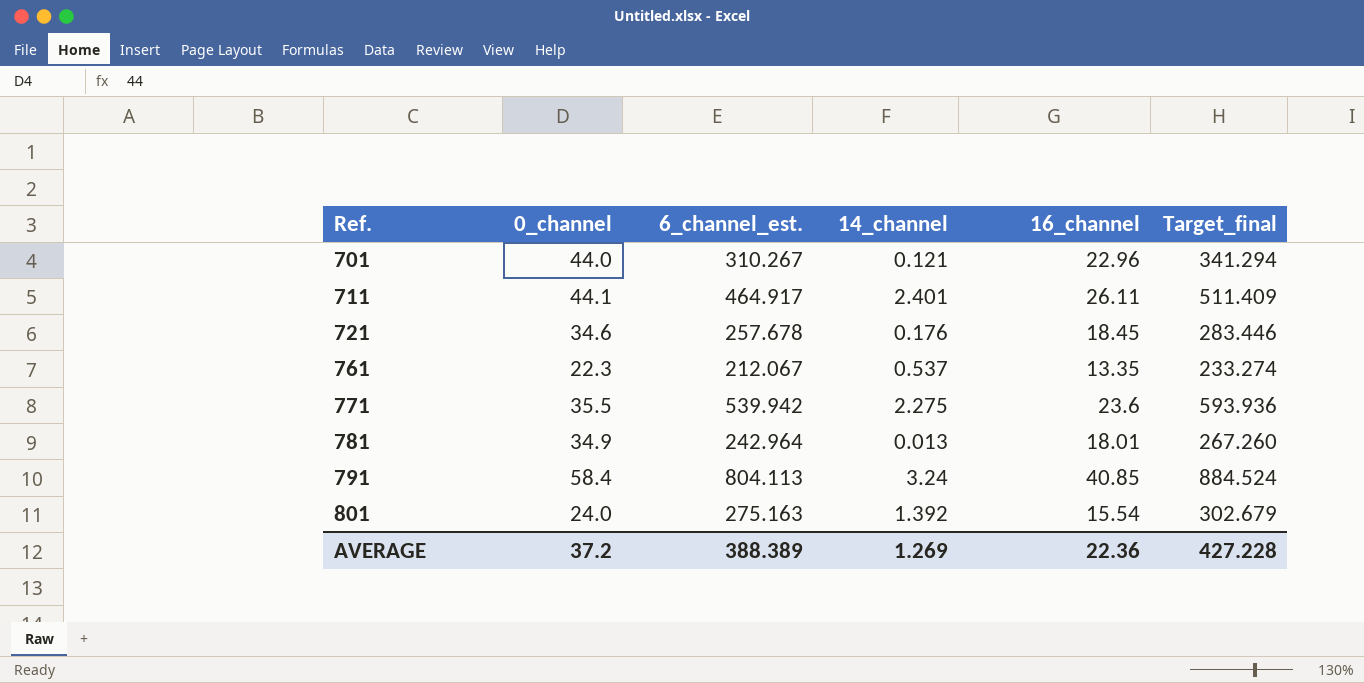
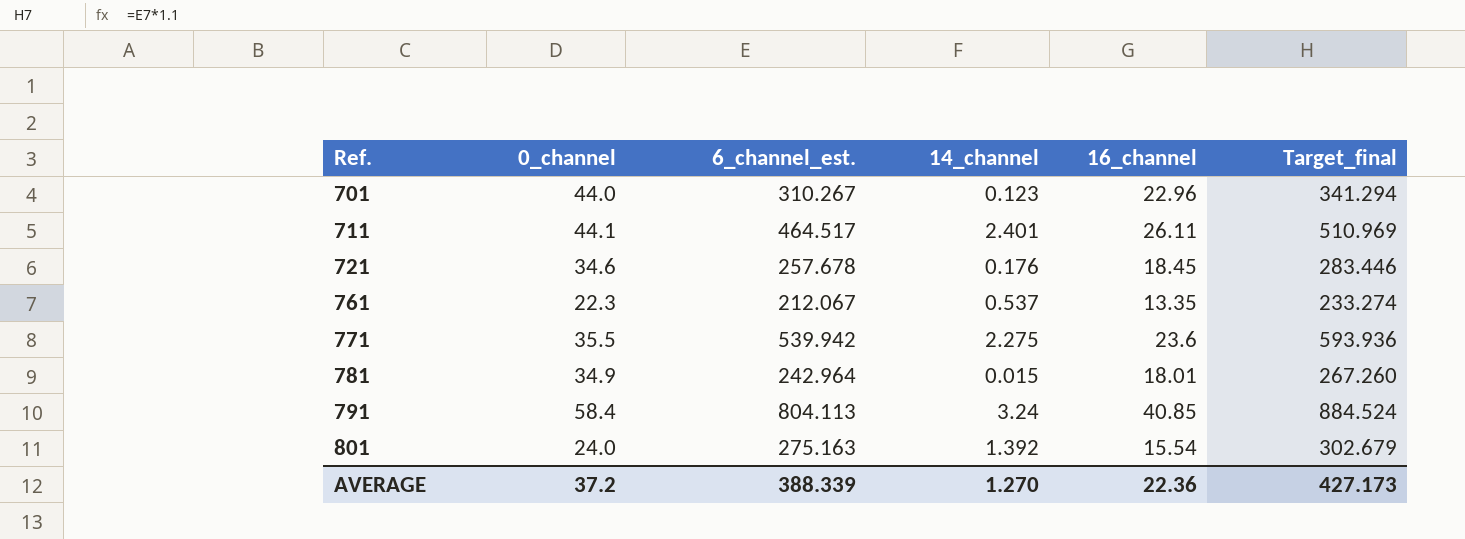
701 | 14_channel: 0.121 -> 0.123
711 | 6_channel_est.: 464.917 -> 464.517
711 | Target_final: 511.409 -> 510.969
781 | 14_channel: 0.013 -> 0.015
AVERAGE | 6_channel_est.: 388.389 -> 388.339
AVERAGE | 14_channel: 1.269 -> 1.270
AVERAGE | Target_final: 427.228 -> 427.173

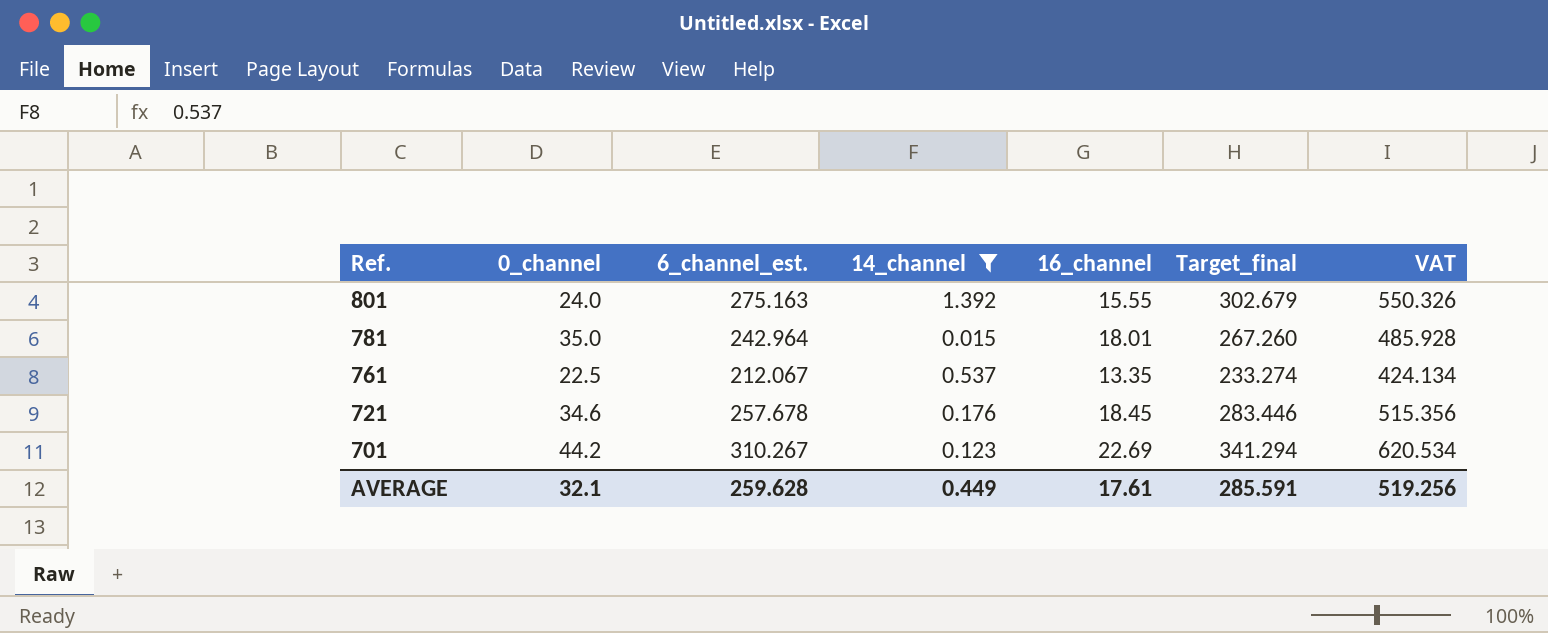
filter: none -> 14_channel <= 1.392
row order: Ref. ascending -> Ref. descending
column VAT | formula: none -> [6_channel_est.] * 2
801 | 16_channel: 15.54 -> 15.55
781 | 0_channel: 34.9 -> 35.0
761 | 0_channel: 22.3 -> 22.5
701 | 0_channel: 44.0 -> 44.2
701 | 16_channel: 22.96 -> 22.69
AVERAGE | 0_channel: 37.2 -> 32.1
AVERAGE | 6_channel_est.: 388.339 -> 259.628
AVERAGE | 14_channel: 1.270 -> 0.449
AVERAGE | 16_channel: 22.36 -> 17.61
AVERAGE | Target_final: 427.173 -> 285.591

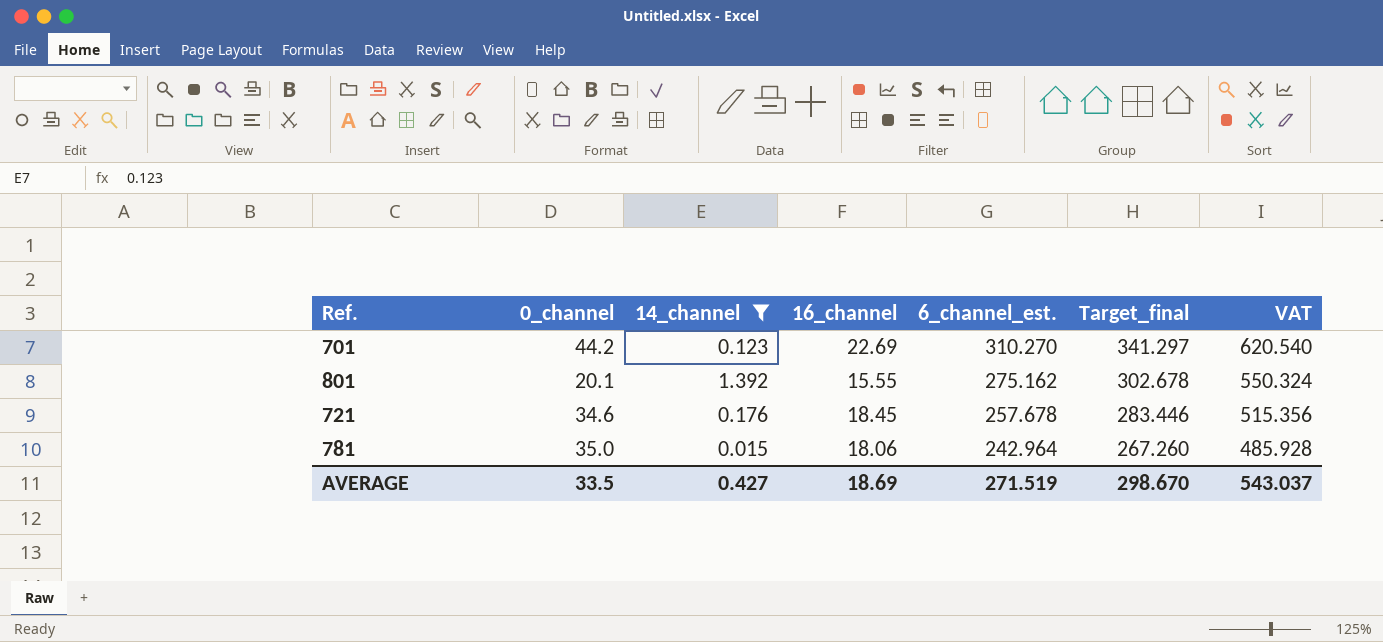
row order: Ref. descending -> 6_channel_est. descending
column 6_channel_est. | position: 3 -> 5
row 761: 22.5 | 212.067 | 0.537 | 13.35 | 233.274 | 424.134 -> none
701 | 6_channel_est.: 310.267 -> 310.270
701 | Target_final: 341.294 -> 341.297
701 | VAT: 620.534 -> 620.540
801 | 0_channel: 24.0 -> 20.1
801 | 6_channel_est.: 275.163 -> 275.162
801 | Target_final: 302.679 -> 302.678
801 | VAT: 550.326 -> 550.324
781 | 16_channel: 18.01 -> 18.06
AVERAGE | 0_channel: 32.1 -> 33.5
AVERAGE | 14_channel: 0.449 -> 0.427
AVERAGE | 16_channel: 17.61 -> 18.69
AVERAGE | 6_channel_est.: 259.628 -> 271.519
AVERAGE | Target_final: 285.591 -> 298.670
AVERAGE | VAT: 519.256 -> 543.037

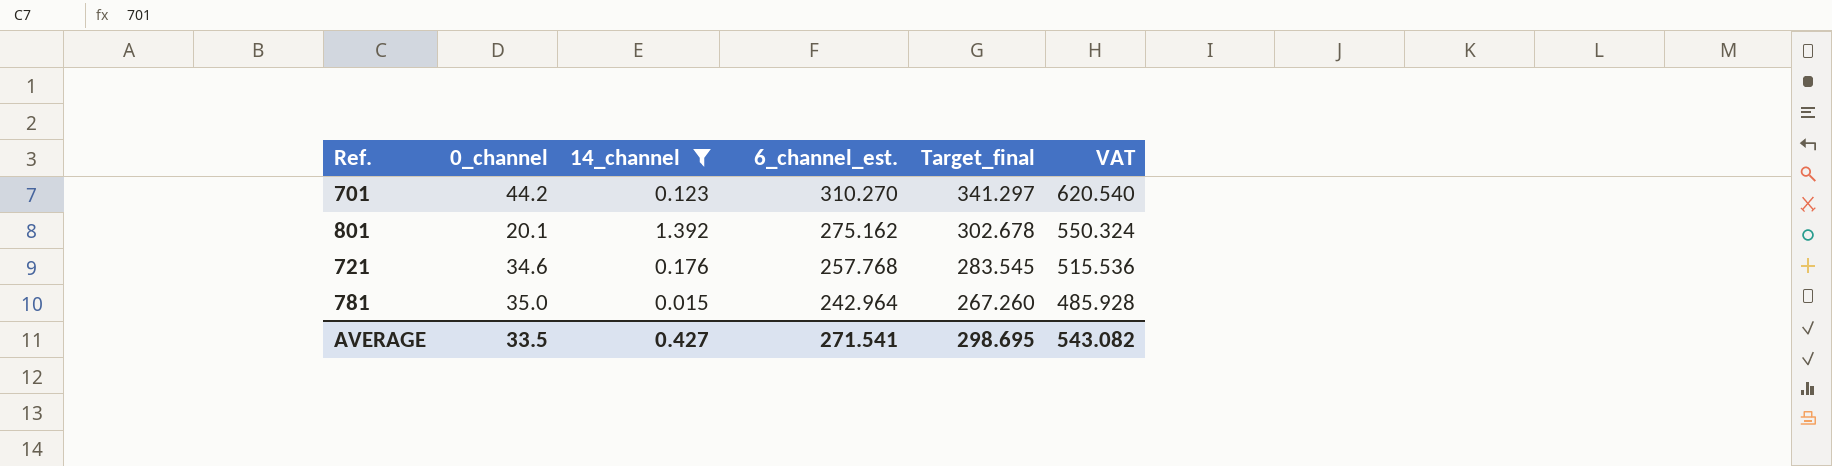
column 16_channel | position: 4 -> none
721 | 6_channel_est.: 257.678 -> 257.768
721 | Target_final: 283.446 -> 283.545
721 | VAT: 515.356 -> 515.536
AVERAGE | 6_channel_est.: 271.519 -> 271.541
AVERAGE | Target_final: 298.670 -> 298.695
AVERAGE | VAT: 543.037 -> 543.082

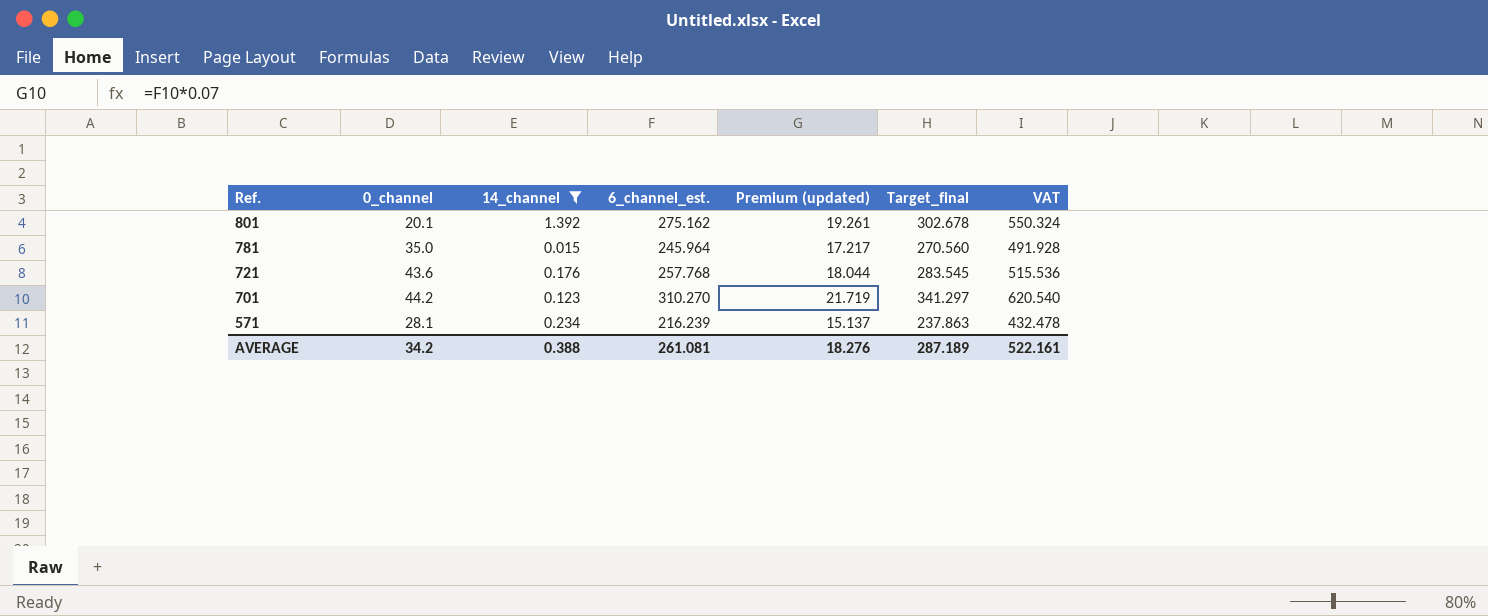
row order: 6_channel_est. descending -> Ref. descending
column Premium (updated) | formula: none -> [6_channel_est.] * 0.07
781 | 6_channel_est.: 242.964 -> 245.964
781 | Target_final: 267.260 -> 270.560
781 | VAT: 485.928 -> 491.928
721 | 0_channel: 34.6 -> 43.6
row 571: none -> 28.1 | 0.234 | 216.239 | 15.137 | 237.863 | 432.478
AVERAGE | 0_channel: 33.5 -> 34.2
AVERAGE | 14_channel: 0.427 -> 0.388
AVERAGE | 6_channel_est.: 271.541 -> 261.081
AVERAGE | Target_final: 298.695 -> 287.189
AVERAGE | VAT: 543.082 -> 522.161

